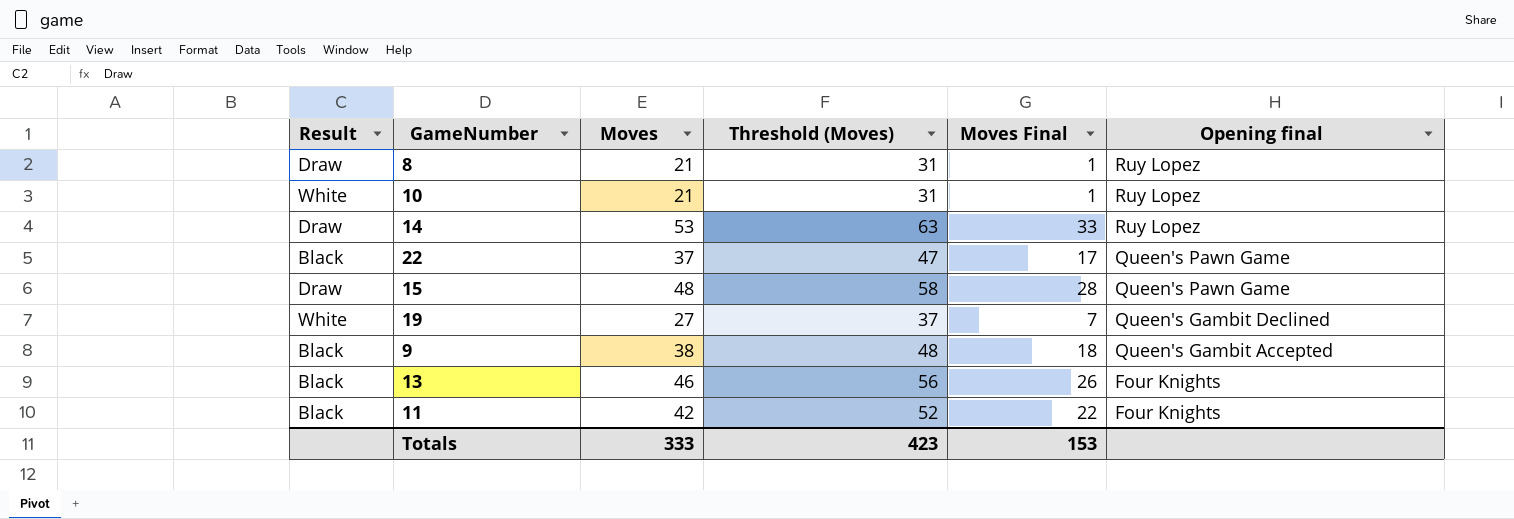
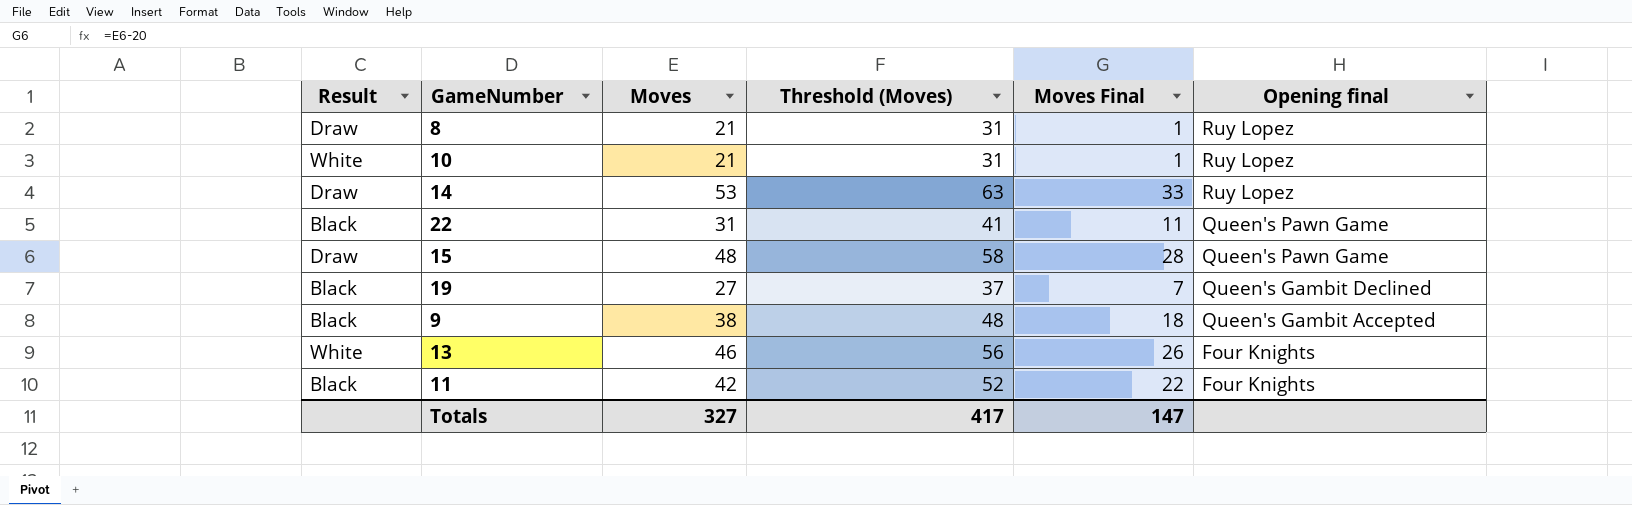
22 | Moves: 37 -> 31
22 | Threshold (Moves): 47 -> 41
22 | Moves Final: 17 -> 11
19 | Result: White -> Black
13 | Result: Black -> White
Totals | Moves: 333 -> 327
Totals | Threshold (Moves): 423 -> 417
Totals | Moves Final: 153 -> 147

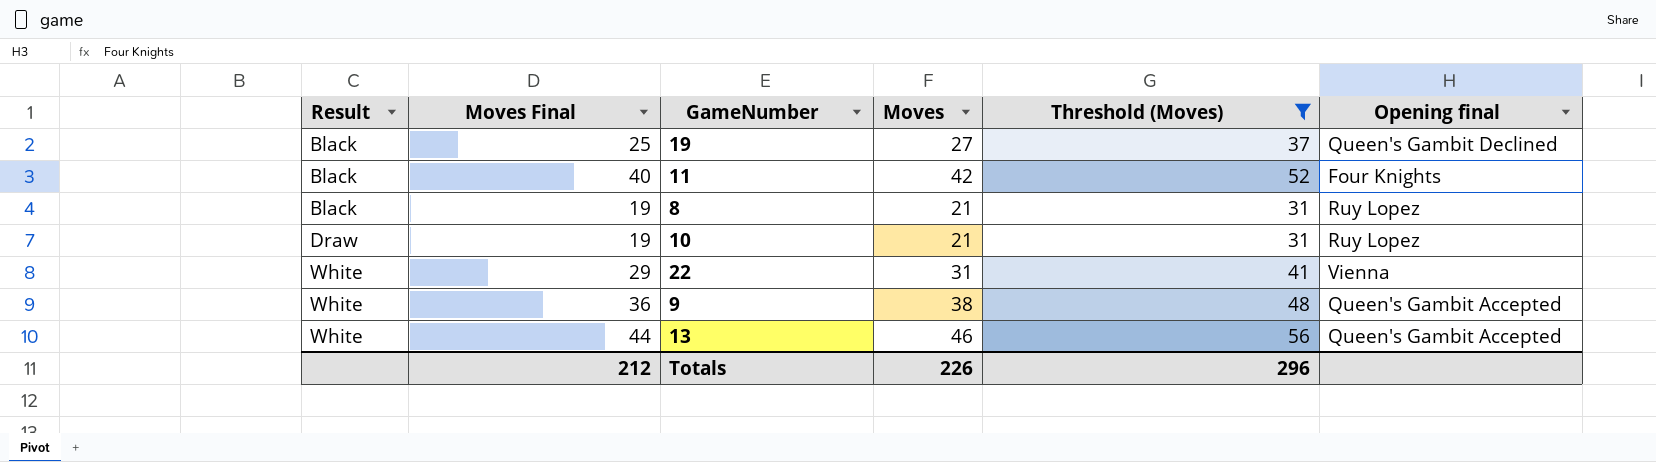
filter: none -> Threshold (Moves) <= 56
row order: Opening final descending -> Result ascending
column Moves Final | formula: [Moves] - 20 -> [Moves] - 2
column Moves Final | position: 5 -> 2
8 | Result: Draw -> Black
10 | Result: White -> Draw
22 | Result: Black -> White
22 | Opening final: Queen's Pawn Game -> Vienna
9 | Result: Black -> White
13 | Opening final: Four Knights -> Queen's Gambit Accepted
Totals | Moves Final: 147 -> 212
Totals | Moves: 327 -> 226
Totals | Threshold (Moves): 417 -> 296

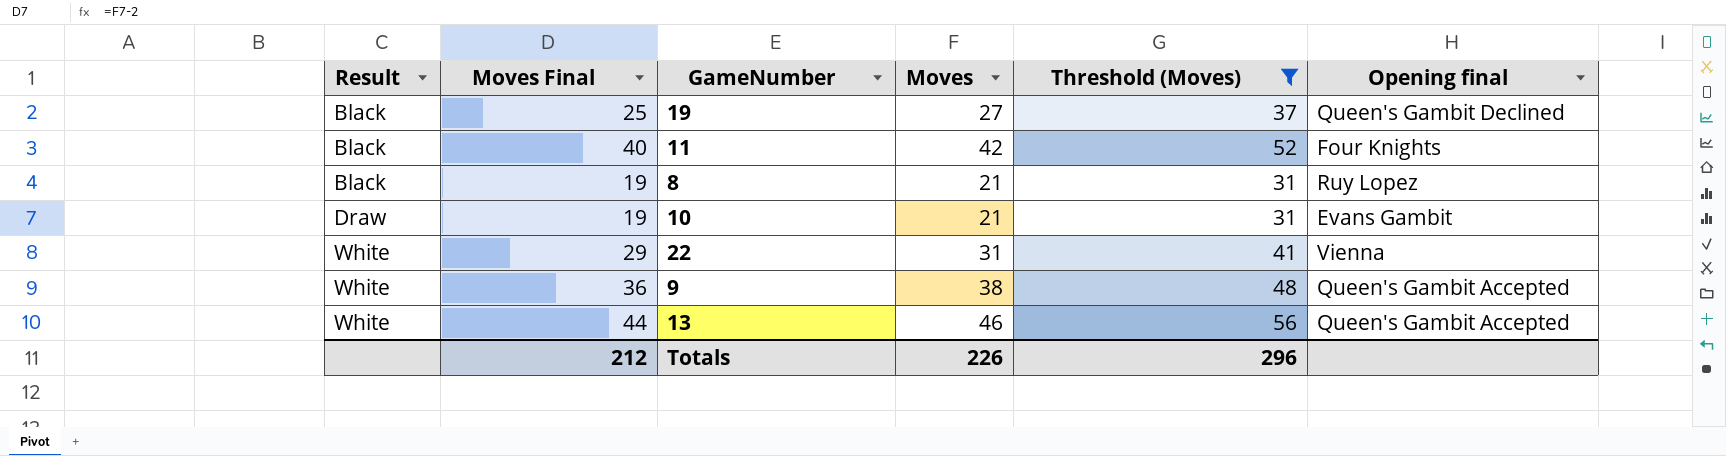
10 | Opening final: Ruy Lopez -> Evans Gambit

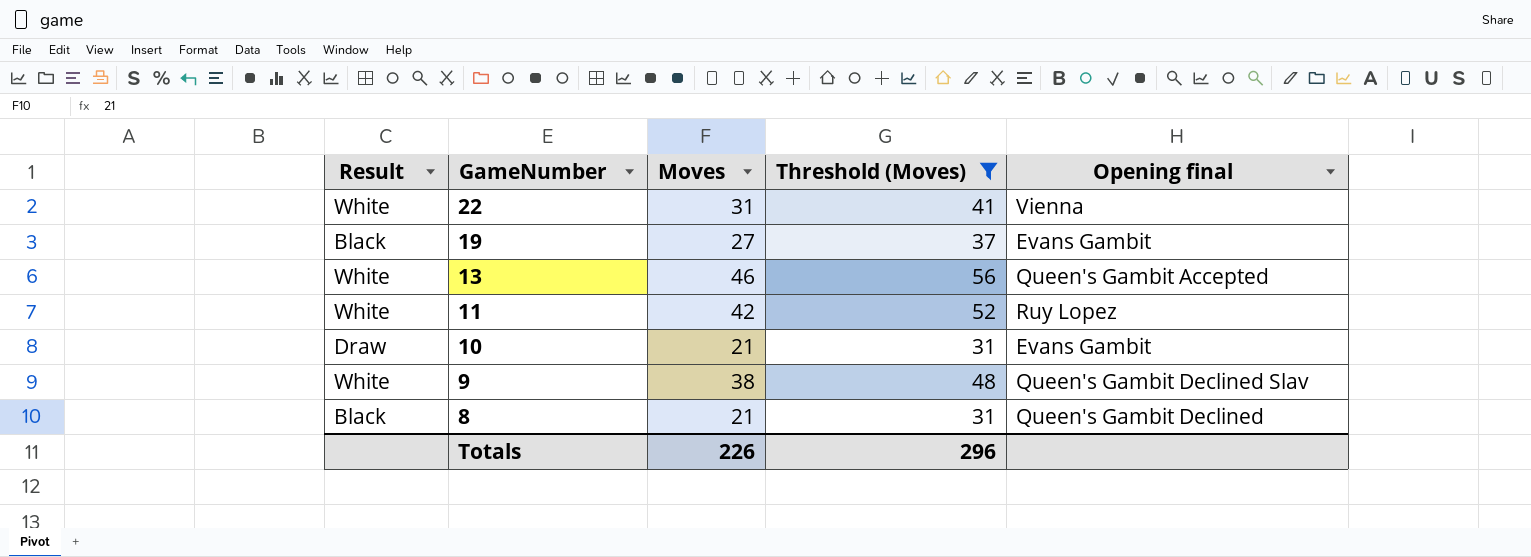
row order: Result ascending -> GameNumber descending
column Moves Final | formula: [Moves] - 2 -> none
19 | Opening final: Queen's Gambit Declined -> Evans Gambit
11 | Result: Black -> White
11 | Opening final: Four Knights -> Ruy Lopez
9 | Opening final: Queen's Gambit Accepted -> Queen's Gambit Declined Slav
8 | Opening final: Ruy Lopez -> Queen's Gambit Declined

